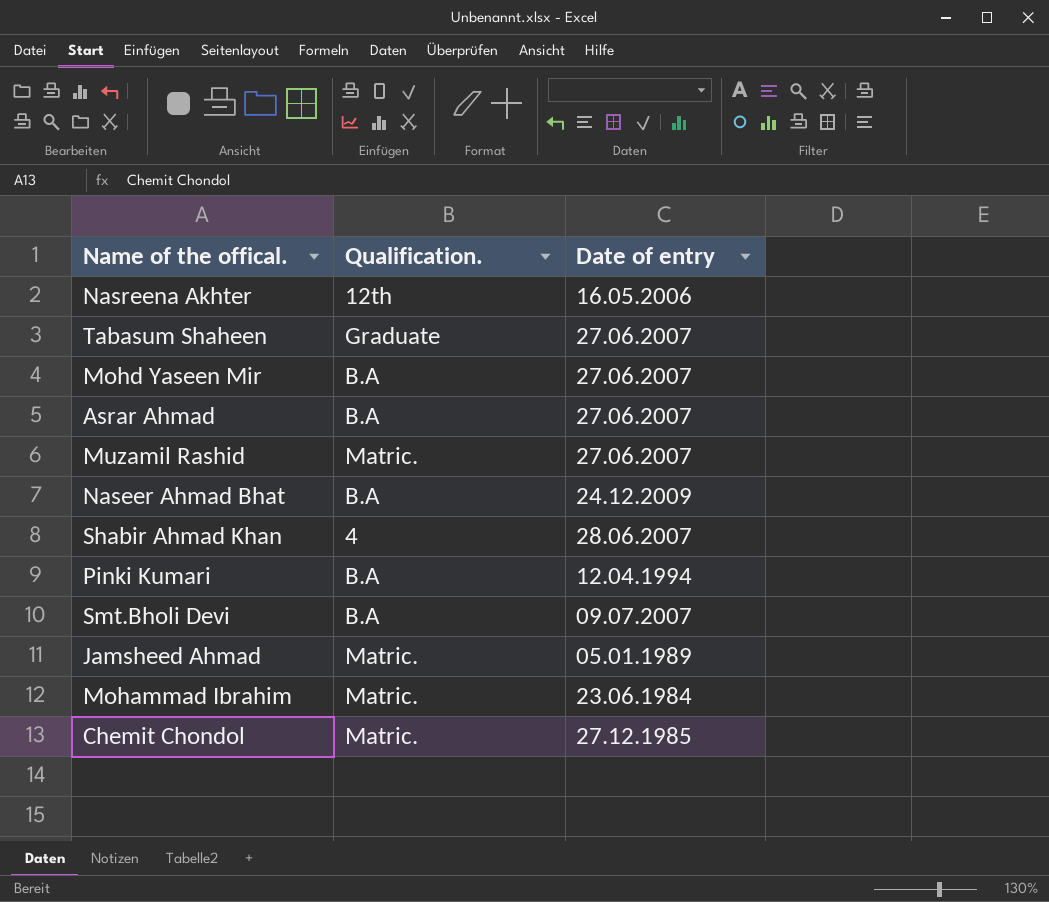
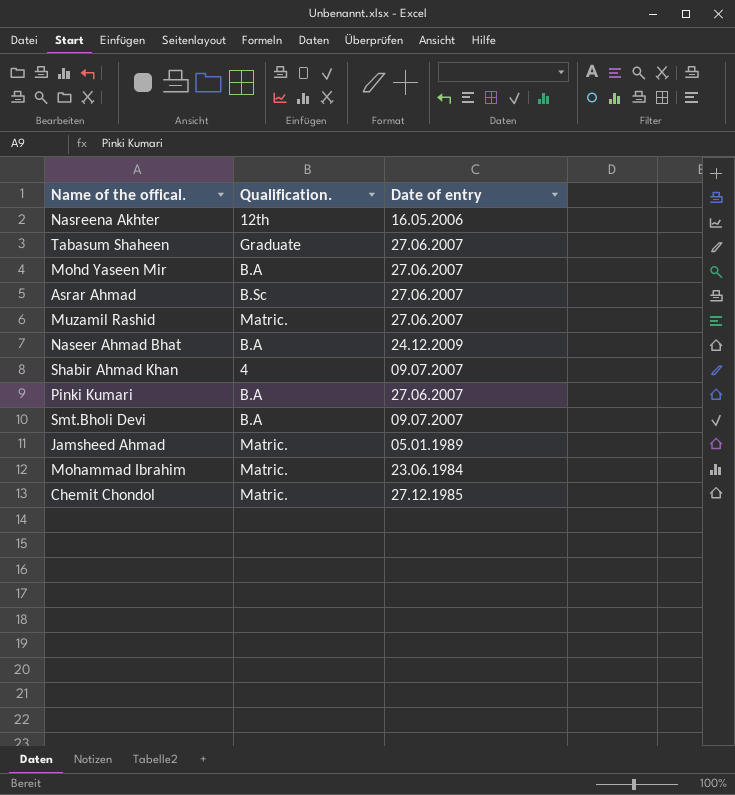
Asrar Ahmad | Qualification.: B.A -> B.Sc
Shabir Ahmad Khan | Date of entry: 28.06.2007 -> 09.07.2007
Pinki Kumari | Date of entry: 12.04.1994 -> 27.06.2007

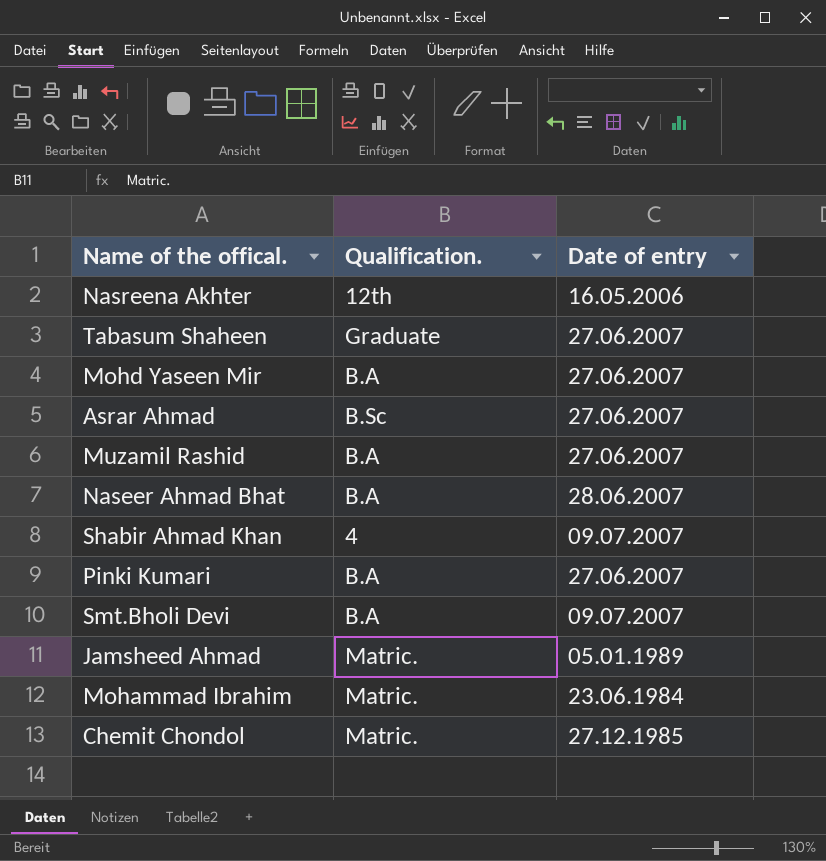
Muzamil Rashid | Qualification.: Matric. -> B.A
Naseer Ahmad Bhat | Date of entry: 24.12.2009 -> 28.06.2007

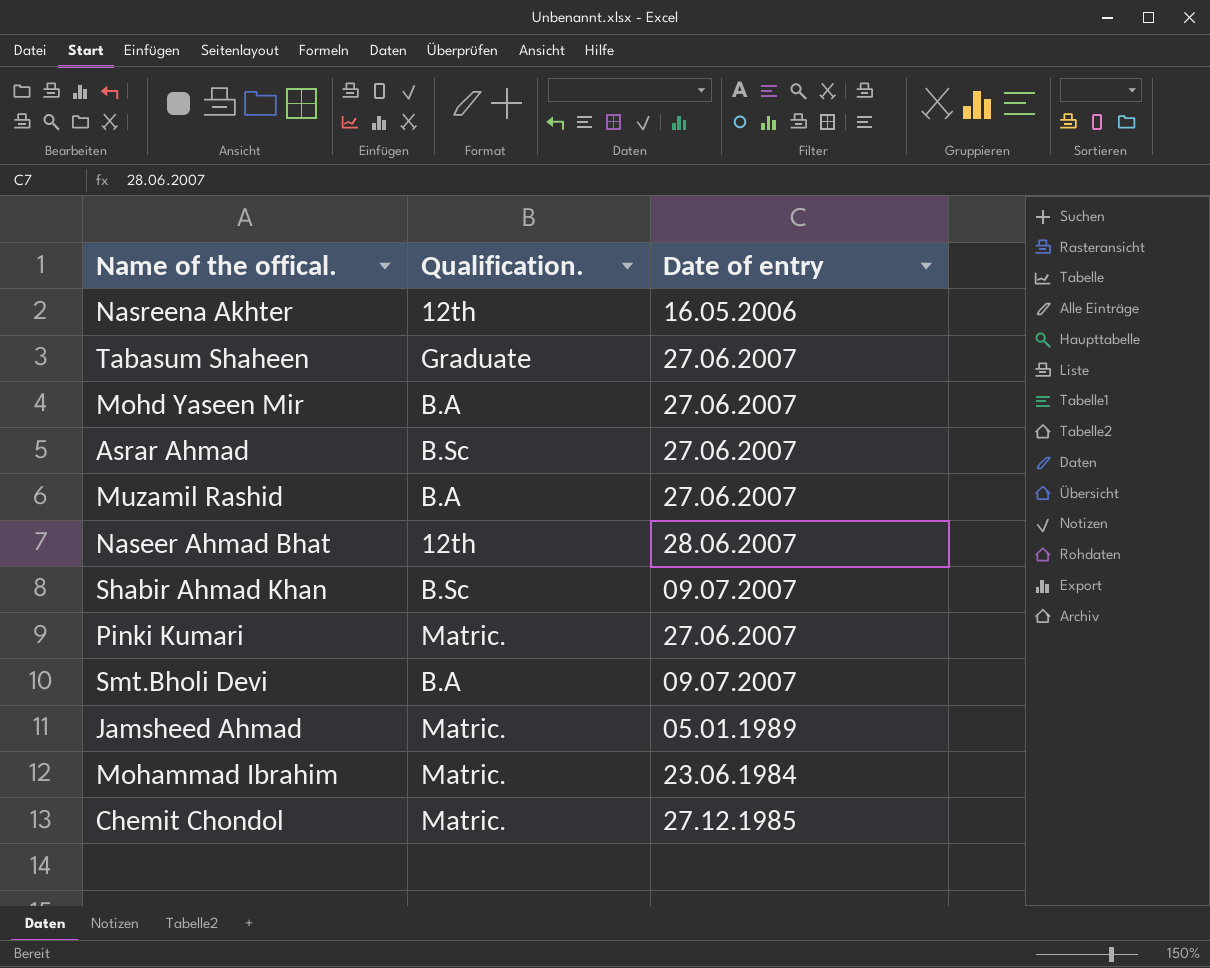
Naseer Ahmad Bhat | Qualification.: B.A -> 12th
Shabir Ahmad Khan | Qualification.: 4 -> B.Sc
Pinki Kumari | Qualification.: B.A -> Matric.

